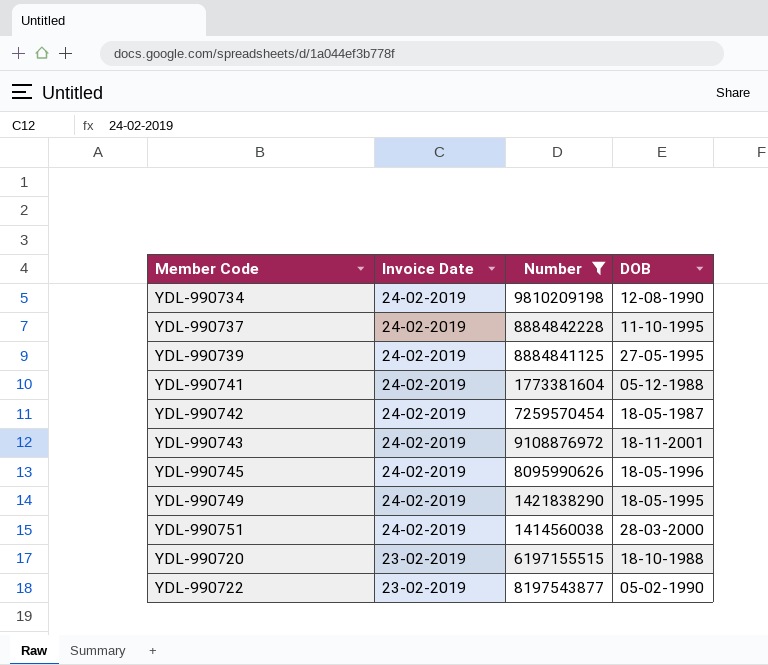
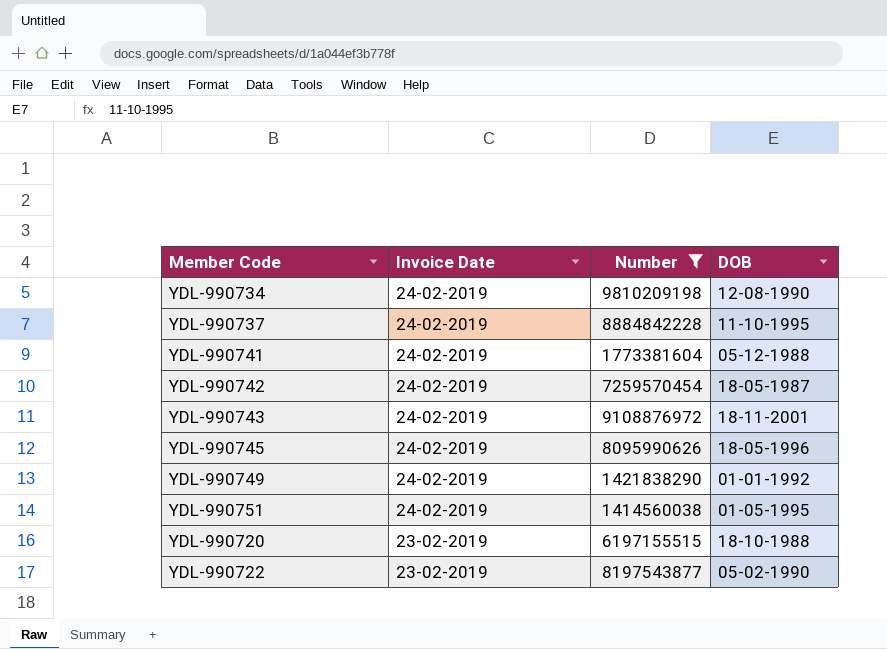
row YDL-990739: 24-02-2019 | 8884841125 | 27-05-1995 -> none
YDL-990749 | DOB: 18-05-1995 -> 01-01-1992
YDL-990751 | DOB: 28-03-2000 -> 01-05-1995

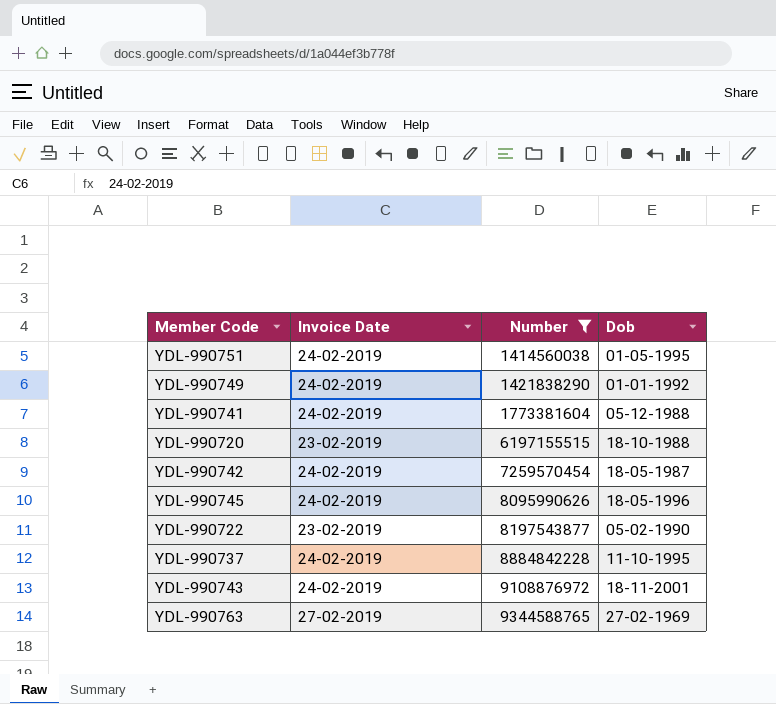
row order: Invoice Date descending -> Number ascending
column name: DOB -> Dob
row YDL-990734: 24-02-2019 | 9810209198 | 12-08-1990 -> none
row YDL-990763: none -> 27-02-2019 | 9344588765 | 27-02-1969

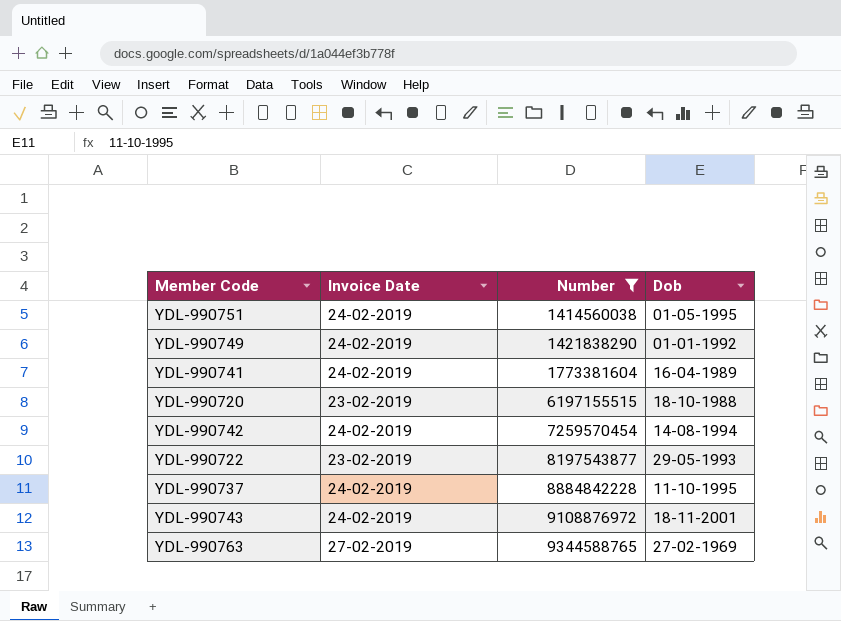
row YDL-990745: 24-02-2019 | 8095990626 | 18-05-1996 -> none
YDL-990741 | Dob: 05-12-1988 -> 16-04-1989
YDL-990742 | Dob: 18-05-1987 -> 14-08-1994
YDL-990722 | Dob: 05-02-1990 -> 29-05-1993

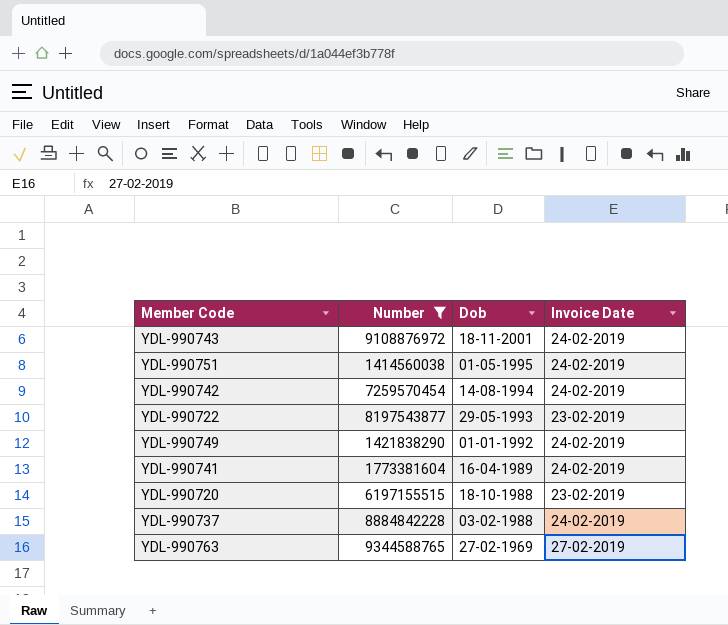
row order: Number ascending -> Dob descending
column Invoice Date | position: 2 -> 4
YDL-990737 | Dob: 11-10-1995 -> 03-02-1988

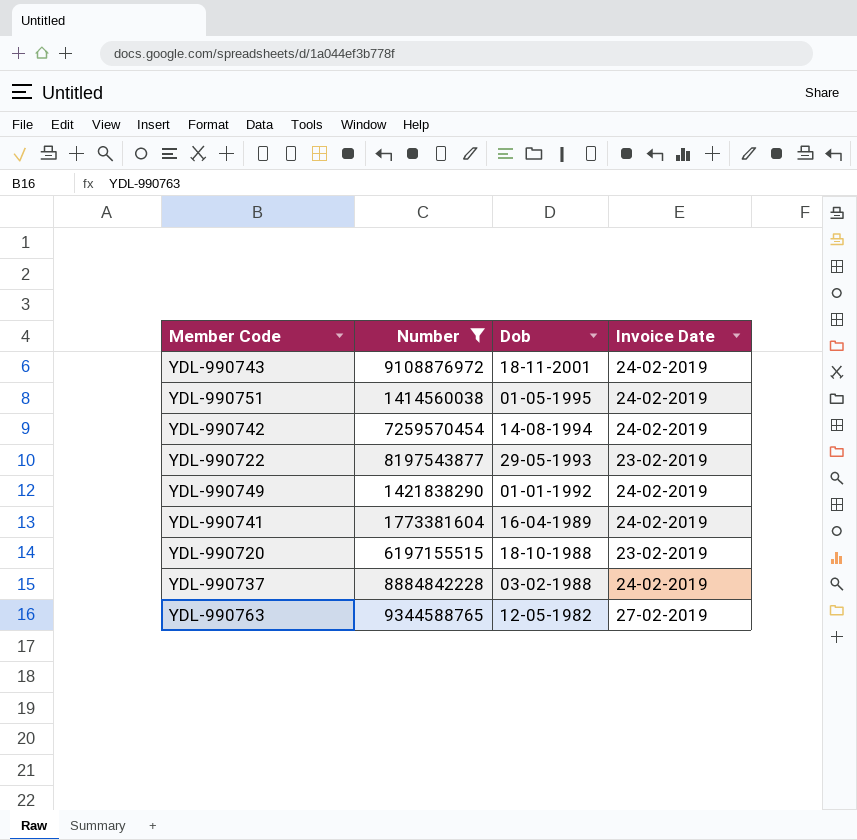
YDL-990763 | Dob: 27-02-1969 -> 12-05-1982

